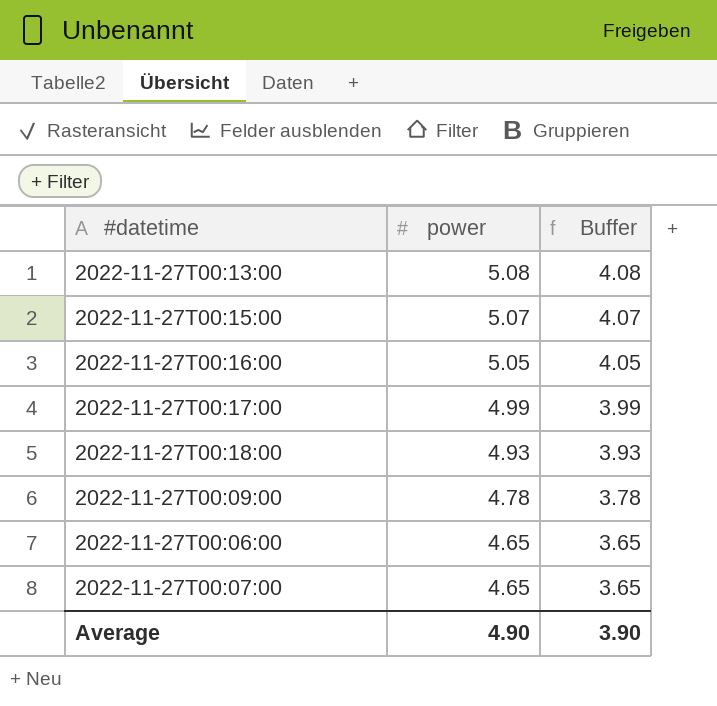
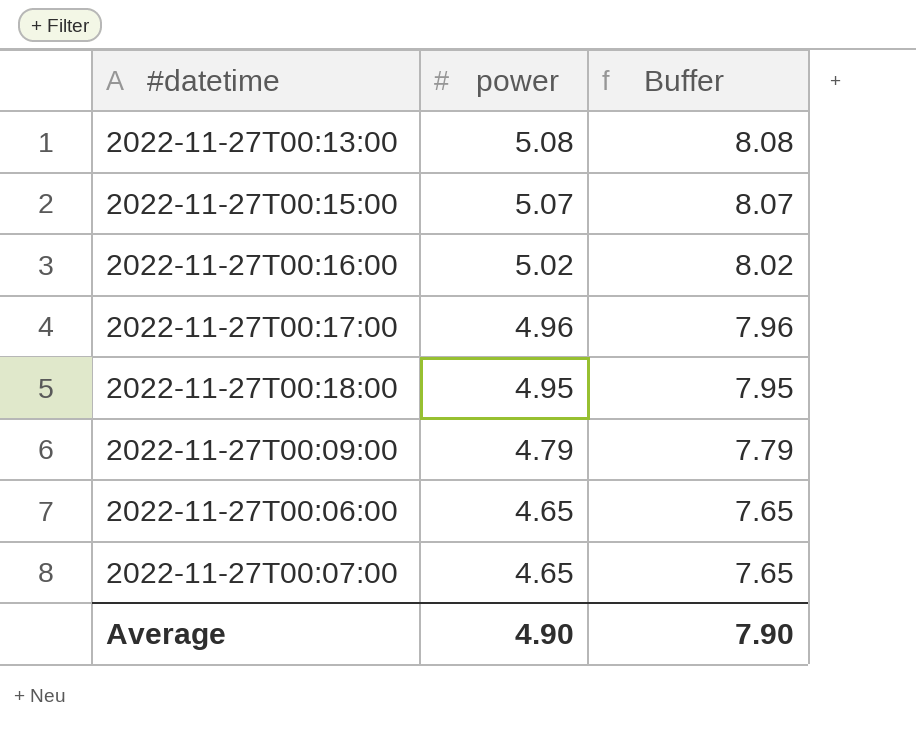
column Buffer | formula: [power] - 1 -> [power] + 3
2022-11-27T00:16:00 | power: 5.05 -> 5.02
2022-11-27T00:17:00 | power: 4.99 -> 4.96
2022-11-27T00:18:00 | power: 4.93 -> 4.95
2022-11-27T00:09:00 | power: 4.78 -> 4.79
Average | Buffer: 3.90 -> 7.90

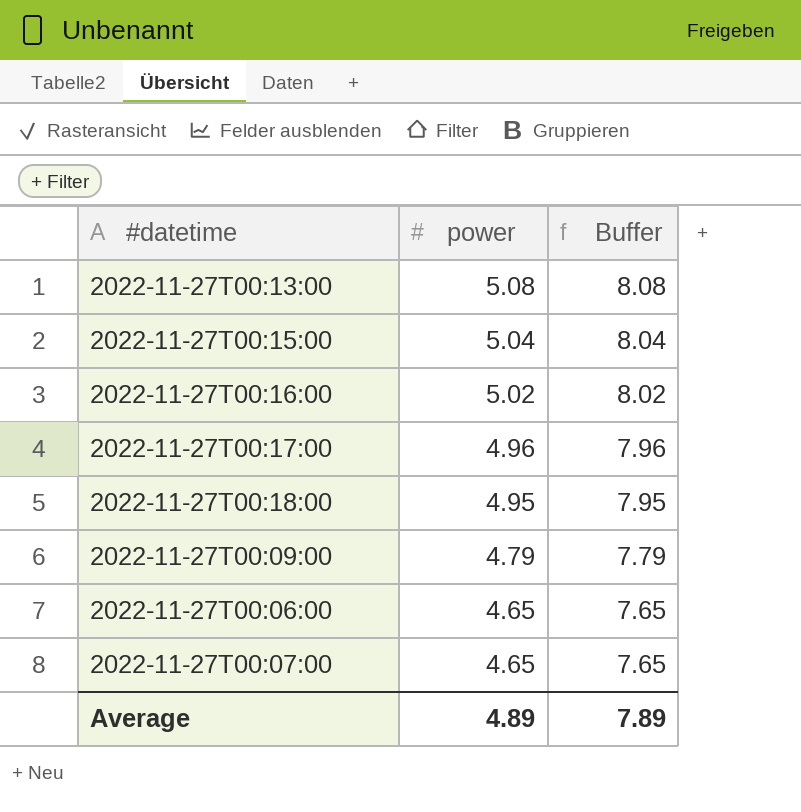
2022-11-27T00:15:00 | power: 5.07 -> 5.04
2022-11-27T00:15:00 | Buffer: 8.07 -> 8.04
Average | power: 4.90 -> 4.89
Average | Buffer: 7.90 -> 7.89

